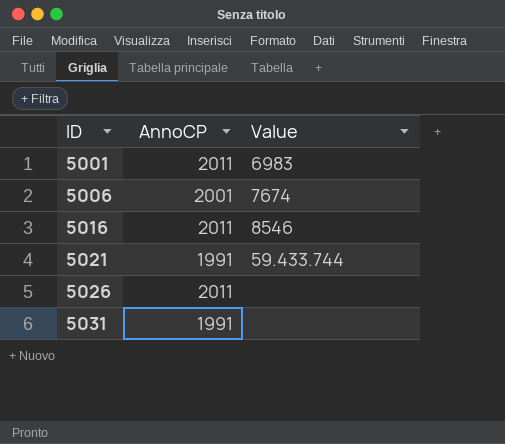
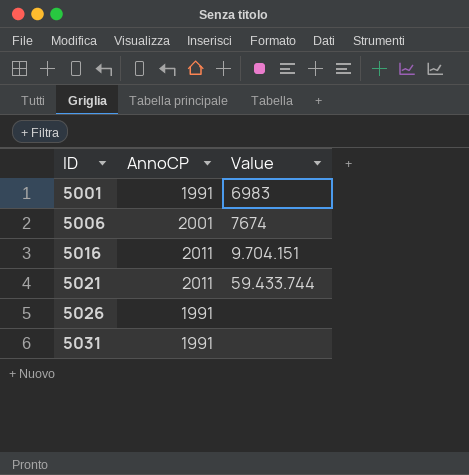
5001 | AnnoCP: 2011 -> 1991
5016 | Value: 8546 -> 9.704.151
5021 | AnnoCP: 1991 -> 2011
5026 | AnnoCP: 2011 -> 1991

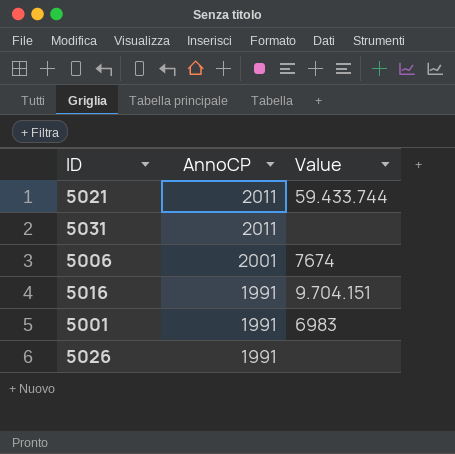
row order: ID ascending -> AnnoCP descending
5031 | AnnoCP: 1991 -> 2011
5016 | AnnoCP: 2011 -> 1991

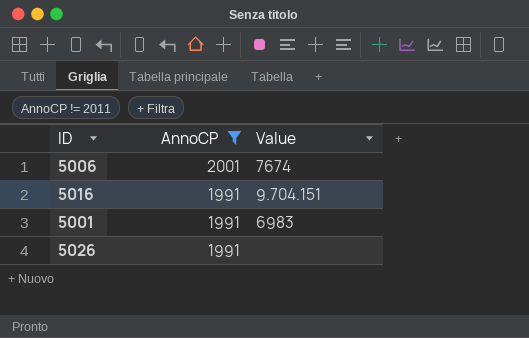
filter: none -> AnnoCP != 2011

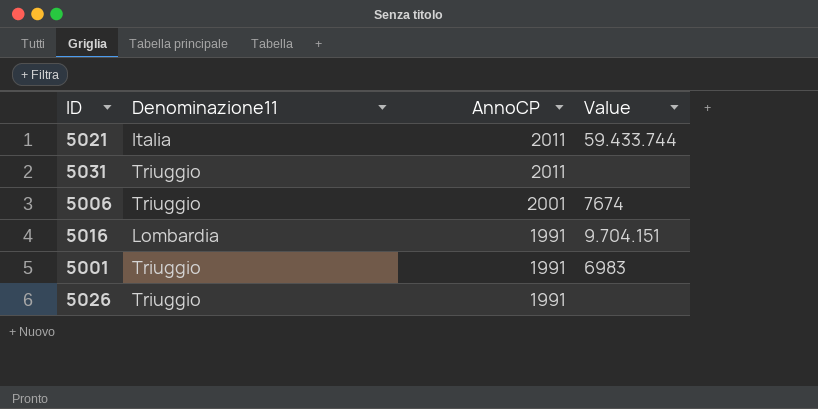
filter: AnnoCP != 2011 -> none
column Denominazione11 | position: none -> 2

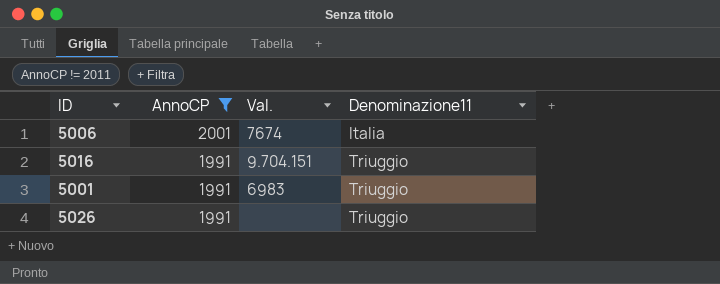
filter: none -> AnnoCP != 2011
column name: Value -> Val.
column Denominazione11 | position: 2 -> 4
5006 | Denominazione11: Triuggio -> Italia
5016 | Denominazione11: Lombardia -> Triuggio

